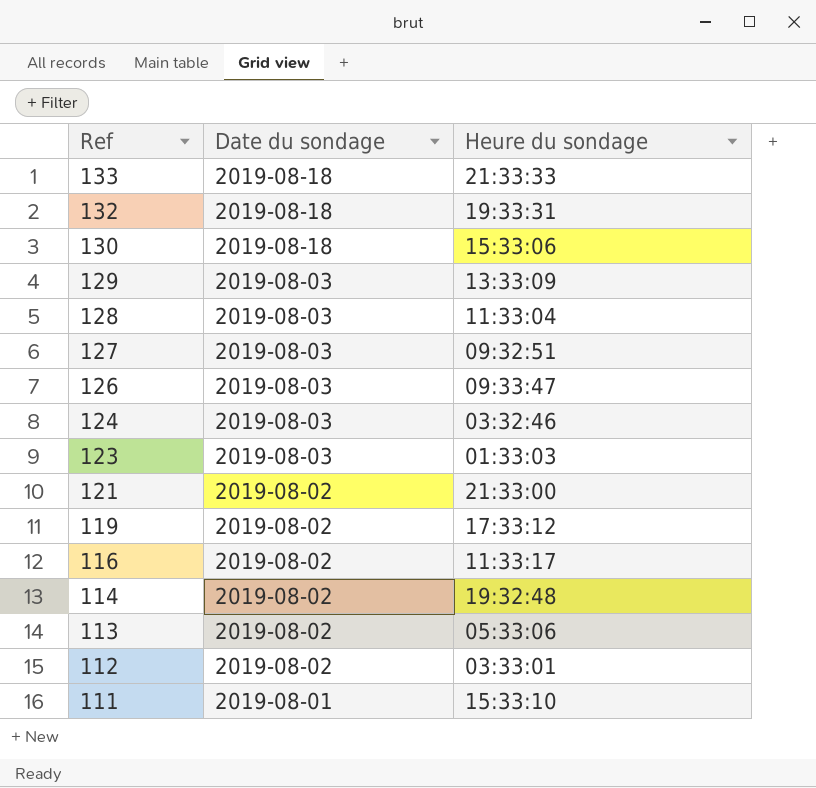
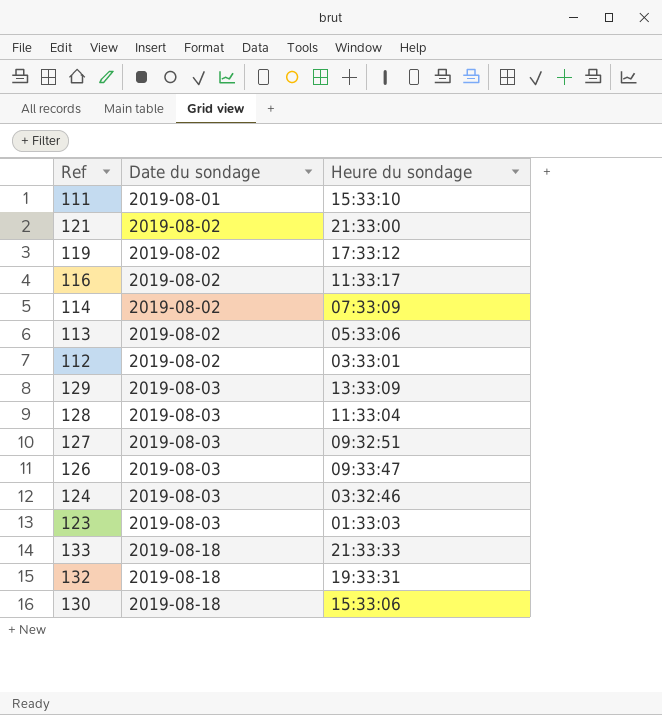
row order: Ref descending -> Date du sondage ascending
114 | Heure du sondage: 19:32:48 -> 07:33:09

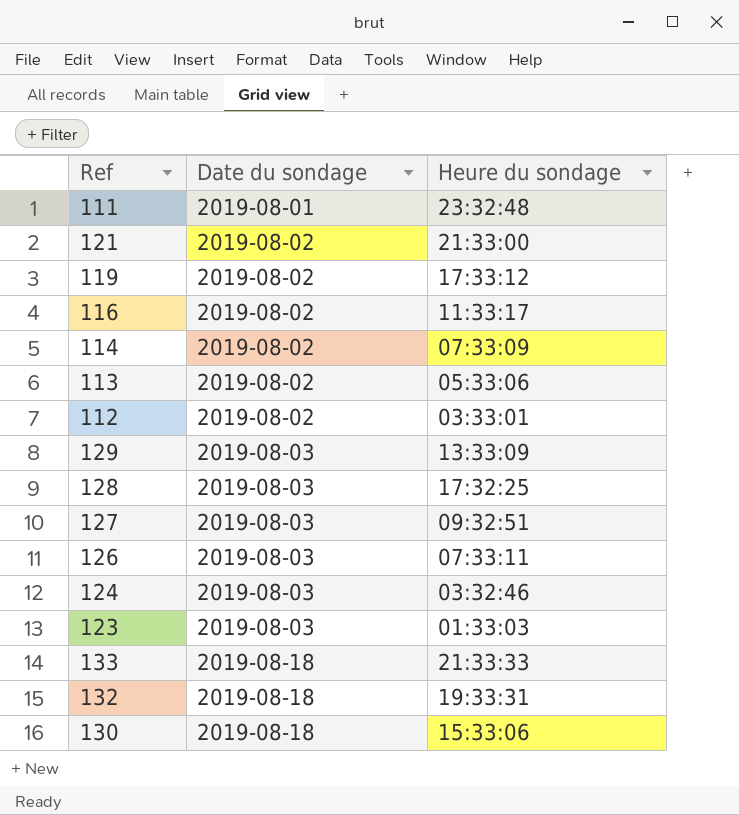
111 | Heure du sondage: 15:33:10 -> 23:32:48
128 | Heure du sondage: 11:33:04 -> 17:32:25
126 | Heure du sondage: 09:33:47 -> 07:33:11

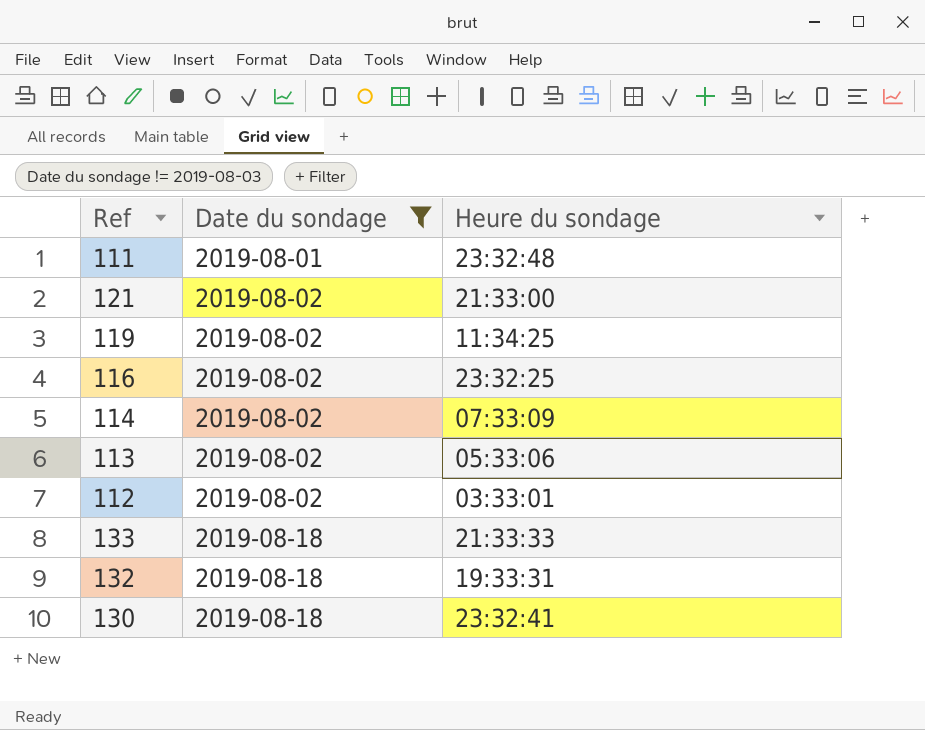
filter: none -> Date du sondage != 2019-08-03
119 | Heure du sondage: 17:33:12 -> 11:34:25
116 | Heure du sondage: 11:33:17 -> 23:32:25
130 | Heure du sondage: 15:33:06 -> 23:32:41

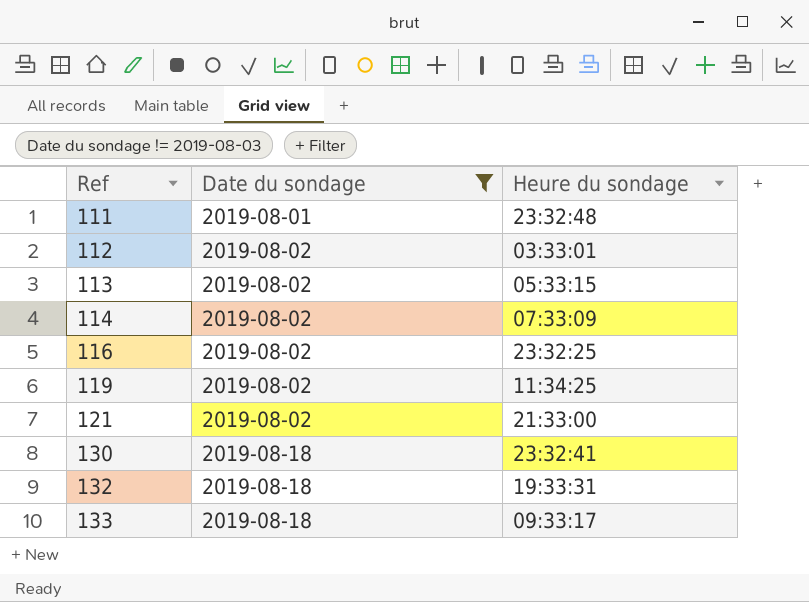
row order: Date du sondage ascending -> Ref ascending
113 | Heure du sondage: 05:33:06 -> 05:33:15
133 | Heure du sondage: 21:33:33 -> 09:33:17

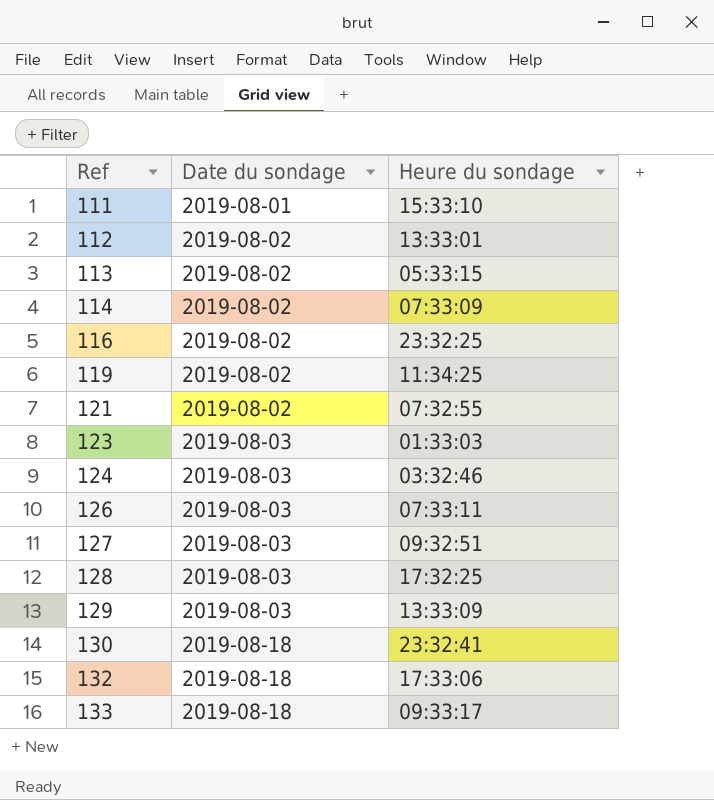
filter: Date du sondage != 2019-08-03 -> none
111 | Heure du sondage: 23:32:48 -> 15:33:10
112 | Heure du sondage: 03:33:01 -> 13:33:01
121 | Heure du sondage: 21:33:00 -> 07:32:55
132 | Heure du sondage: 19:33:31 -> 17:33:06

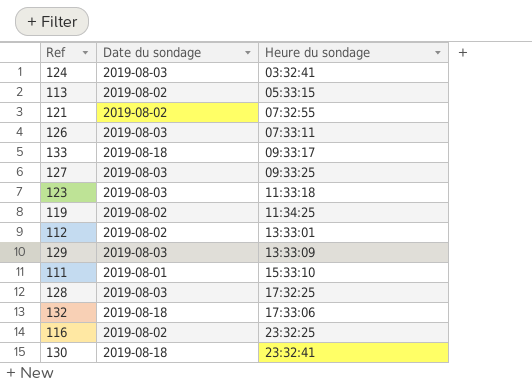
row order: Ref ascending -> Heure du sondage ascending
row 114: 2019-08-02 | 07:33:09 -> none
124 | Heure du sondage: 03:32:46 -> 03:32:41
127 | Heure du sondage: 09:32:51 -> 09:33:25
123 | Heure du sondage: 01:33:03 -> 11:33:18

